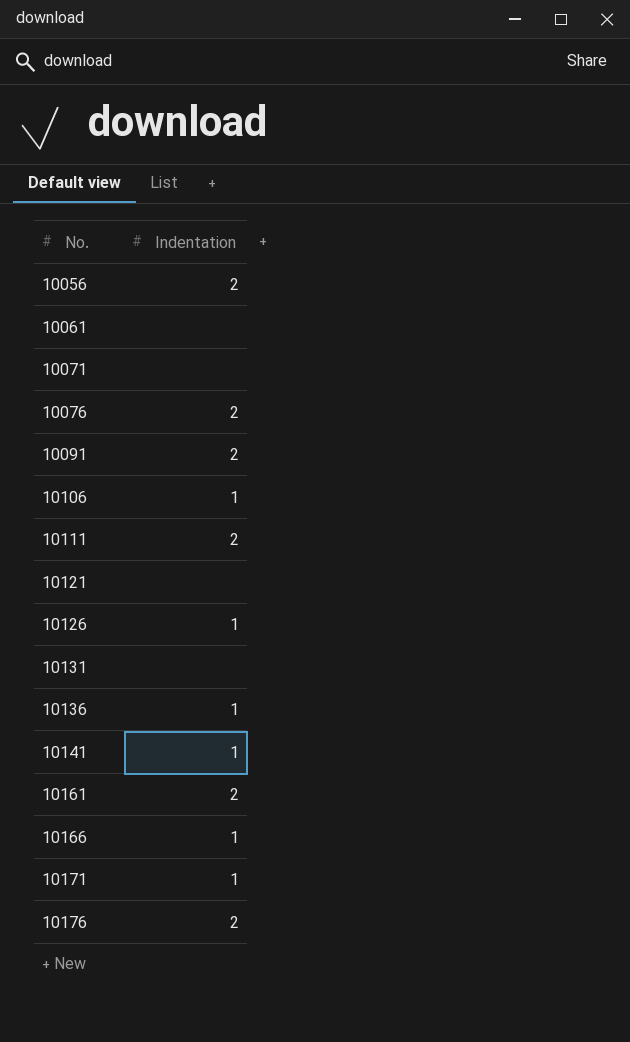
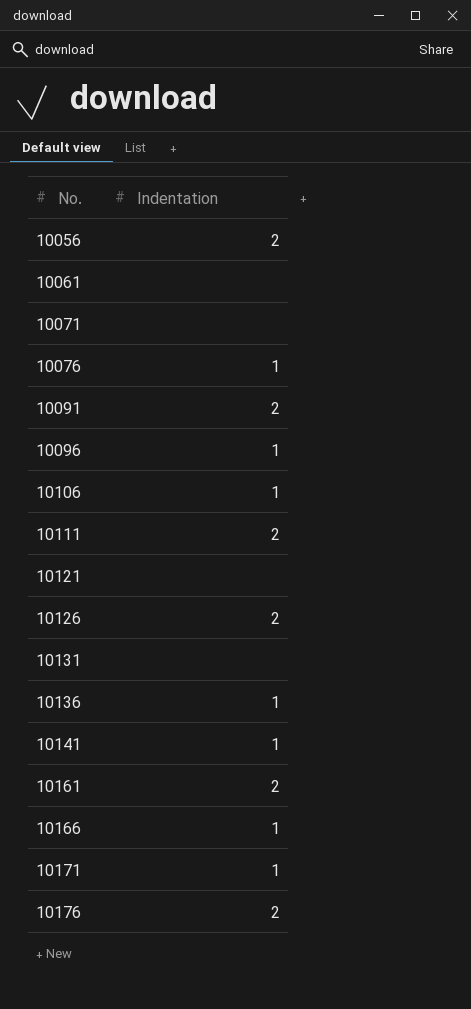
10076 | Indentation: 2 -> 1
row 10096: none -> 1
10126 | Indentation: 1 -> 2

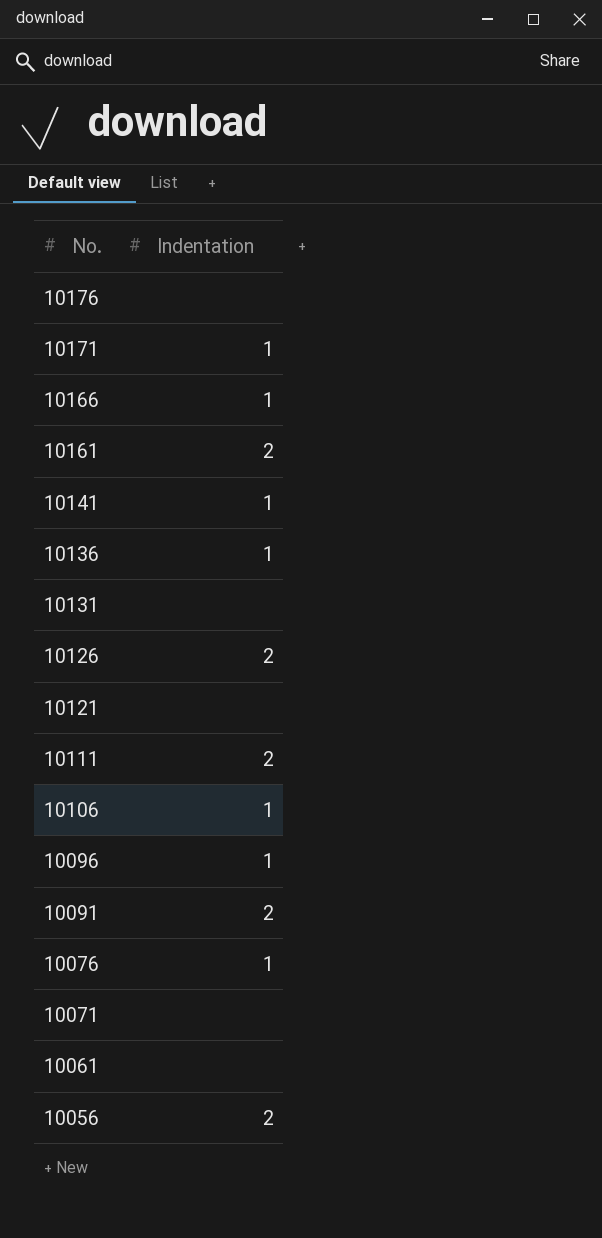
row order: No. ascending -> No. descending
10176 | Indentation: 2 -> none

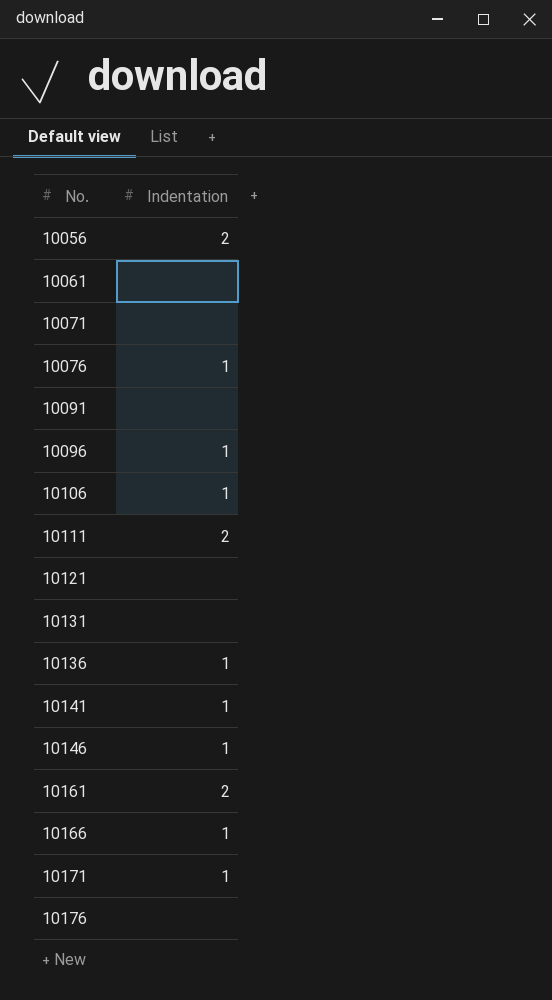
row order: No. descending -> No. ascending
row 10126: 2 -> none
10091 | Indentation: 2 -> none
row 10146: none -> 1

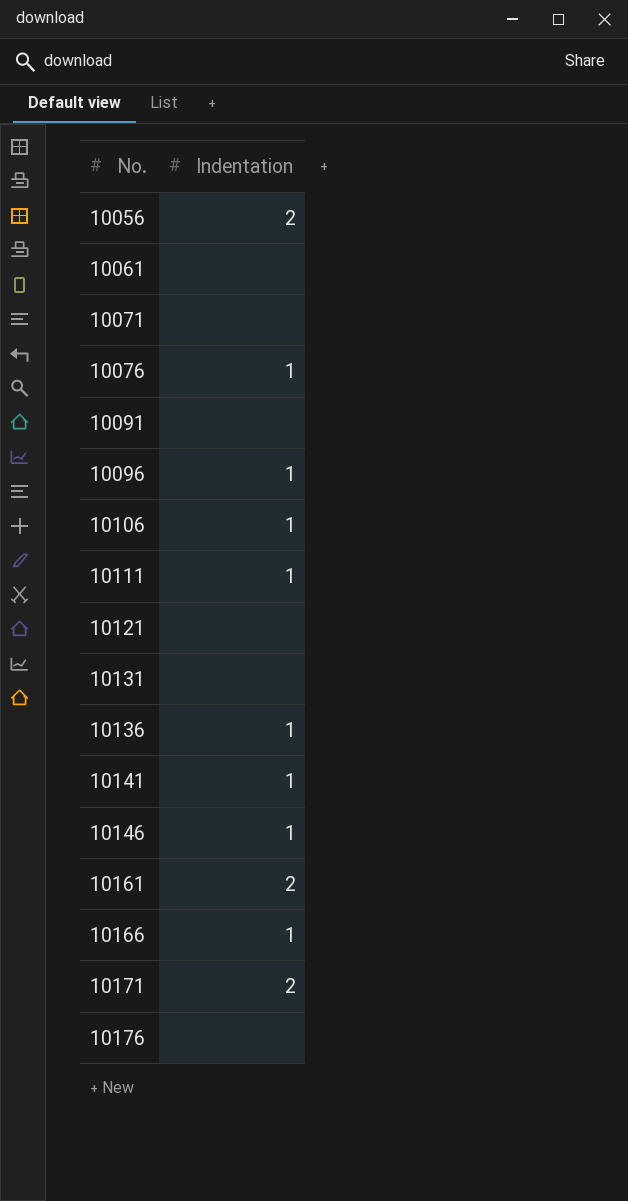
10111 | Indentation: 2 -> 1
10171 | Indentation: 1 -> 2

